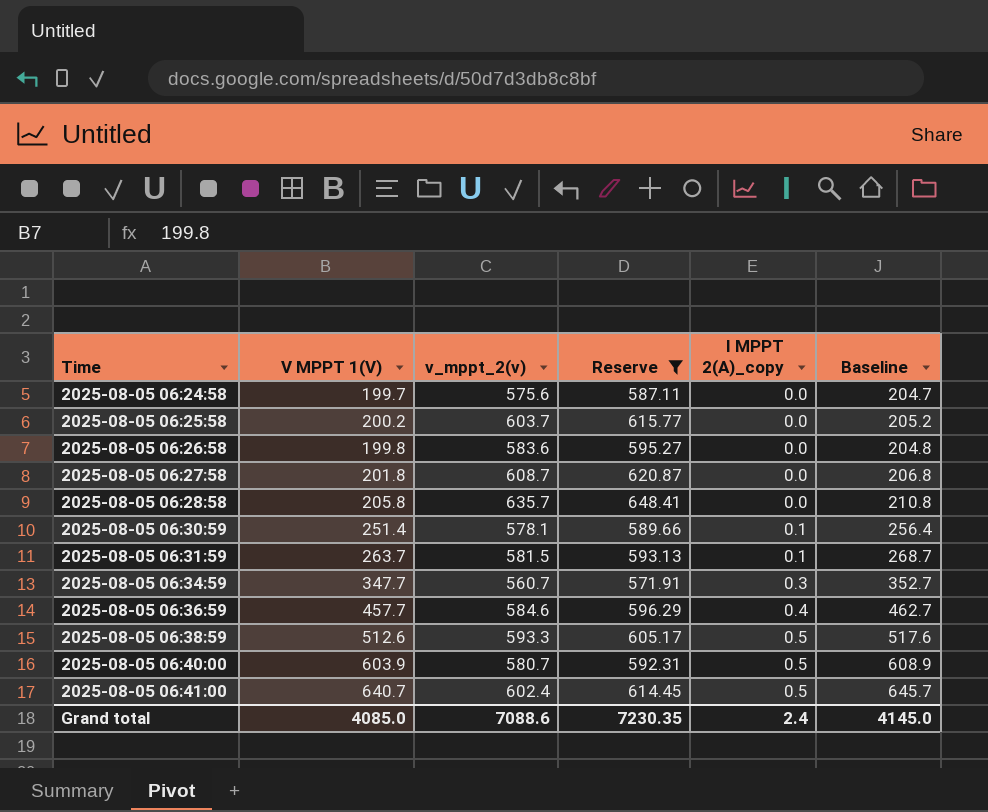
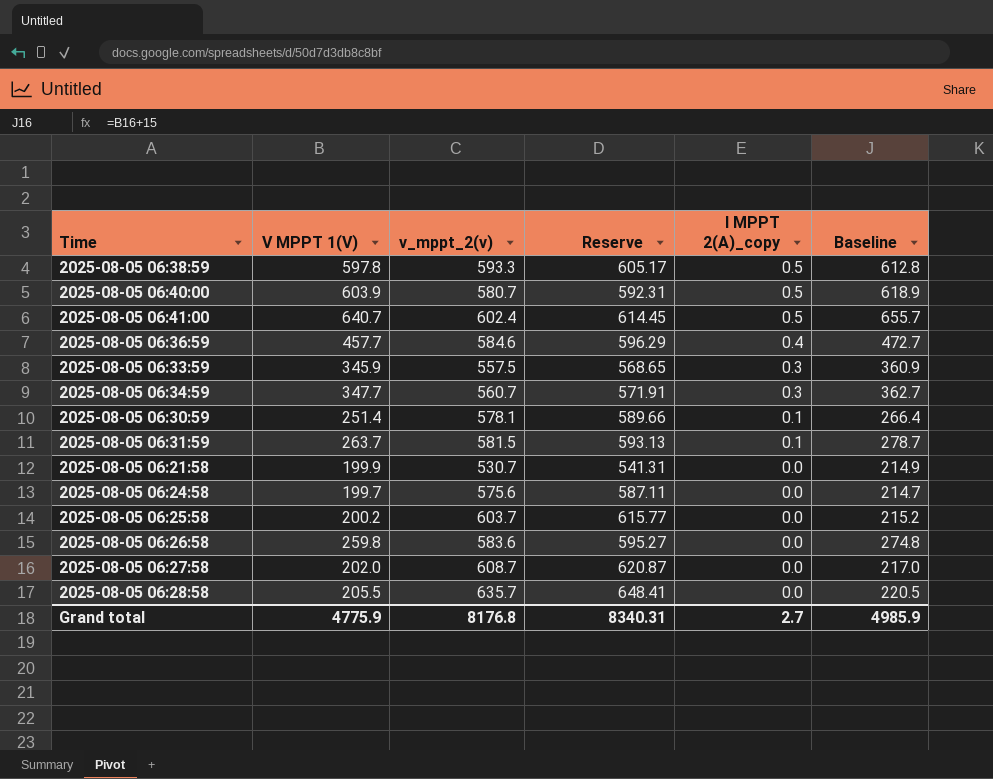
filter: Reserve >= 571.91 -> none
row order: Time ascending -> I MPPT 2(A)_copy descending
column Baseline | formula: [V MPPT 1(V)] + 5 -> [V MPPT 1(V)] + 15
2025-08-05 06:38:59 | V MPPT 1(V): 512.6 -> 597.8
2025-08-05 06:26:58 | V MPPT 1(V): 199.8 -> 259.8
2025-08-05 06:27:58 | V MPPT 1(V): 201.8 -> 202.0
2025-08-05 06:28:58 | V MPPT 1(V): 205.8 -> 205.5
Grand total | V MPPT 1(V): 4085.0 -> 4775.9
Grand total | v_mppt_2(v): 7088.6 -> 8176.8
Grand total | Reserve: 7230.35 -> 8340.31
Grand total | I MPPT 2(A)_copy: 2.4 -> 2.7
Grand total | Baseline: 4145.0 -> 4985.9

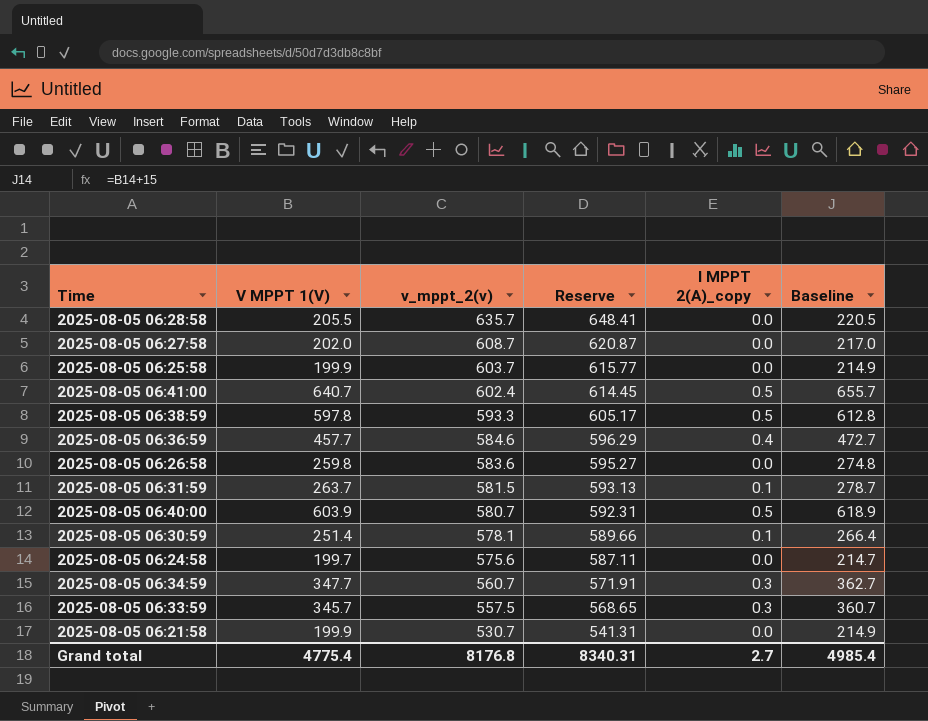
row order: I MPPT 2(A)_copy descending -> v_mppt_2(v) descending
2025-08-05 06:25:58 | V MPPT 1(V): 200.2 -> 199.9
2025-08-05 06:25:58 | Baseline: 215.2 -> 214.9
2025-08-05 06:33:59 | V MPPT 1(V): 345.9 -> 345.7
2025-08-05 06:33:59 | Baseline: 360.9 -> 360.7
Grand total | V MPPT 1(V): 4775.9 -> 4775.4
Grand total | Baseline: 4985.9 -> 4985.4

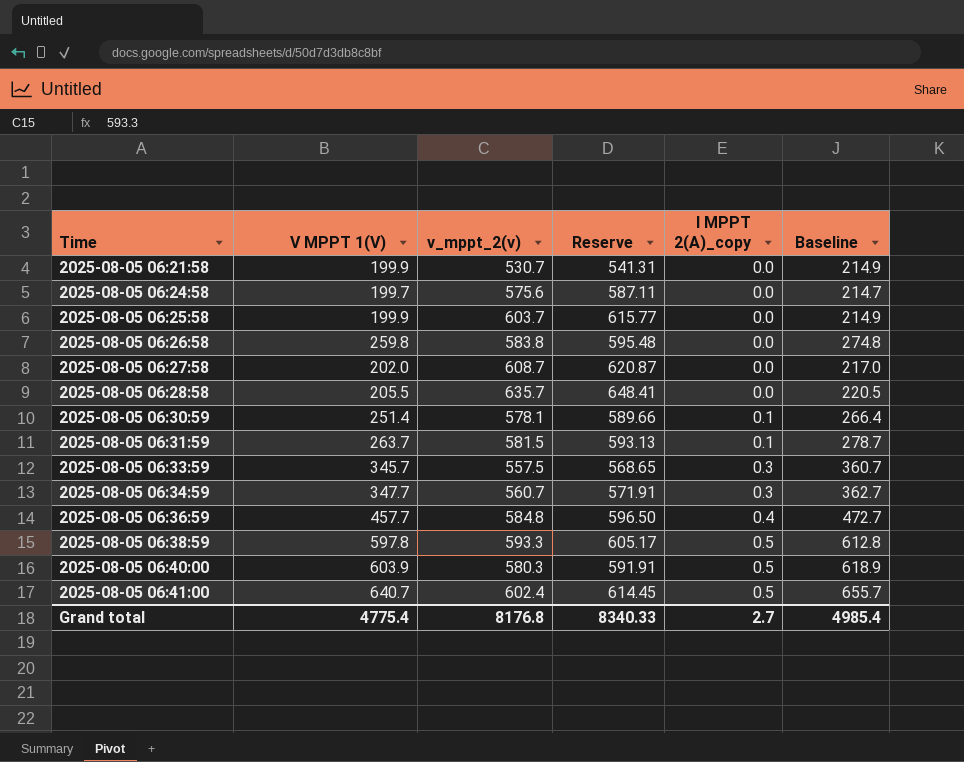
row order: v_mppt_2(v) descending -> Time ascending
2025-08-05 06:26:58 | v_mppt_2(v): 583.6 -> 583.8
2025-08-05 06:26:58 | Reserve: 595.27 -> 595.48
2025-08-05 06:36:59 | v_mppt_2(v): 584.6 -> 584.8
2025-08-05 06:36:59 | Reserve: 596.29 -> 596.50
2025-08-05 06:40:00 | v_mppt_2(v): 580.7 -> 580.3
2025-08-05 06:40:00 | Reserve: 592.31 -> 591.91
Grand total | Reserve: 8340.31 -> 8340.33

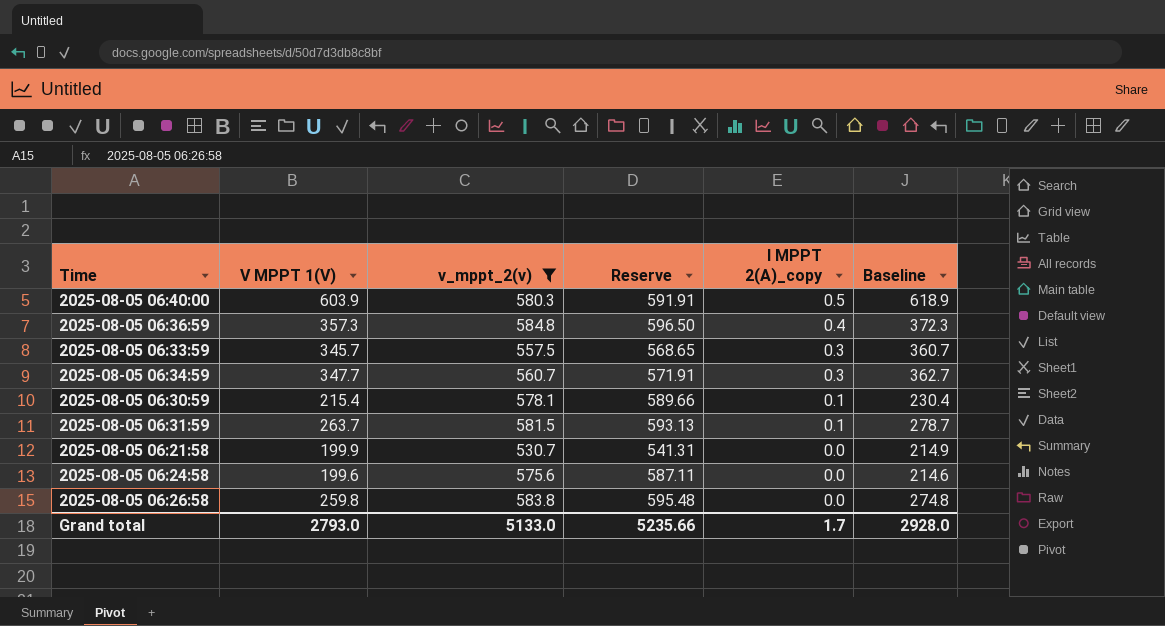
filter: none -> v_mppt_2(v) <= 584.8
row order: Time ascending -> I MPPT 2(A)_copy descending
2025-08-05 06:36:59 | V MPPT 1(V): 457.7 -> 357.3
2025-08-05 06:36:59 | Baseline: 472.7 -> 372.3
2025-08-05 06:30:59 | V MPPT 1(V): 251.4 -> 215.4
2025-08-05 06:30:59 | Baseline: 266.4 -> 230.4
2025-08-05 06:24:58 | V MPPT 1(V): 199.7 -> 199.6
2025-08-05 06:24:58 | Baseline: 214.7 -> 214.6
Grand total | V MPPT 1(V): 4775.4 -> 2793.0
Grand total | v_mppt_2(v): 8176.8 -> 5133.0
Grand total | Reserve: 8340.33 -> 5235.66
Grand total | I MPPT 2(A)_copy: 2.7 -> 1.7
Grand total | Baseline: 4985.4 -> 2928.0

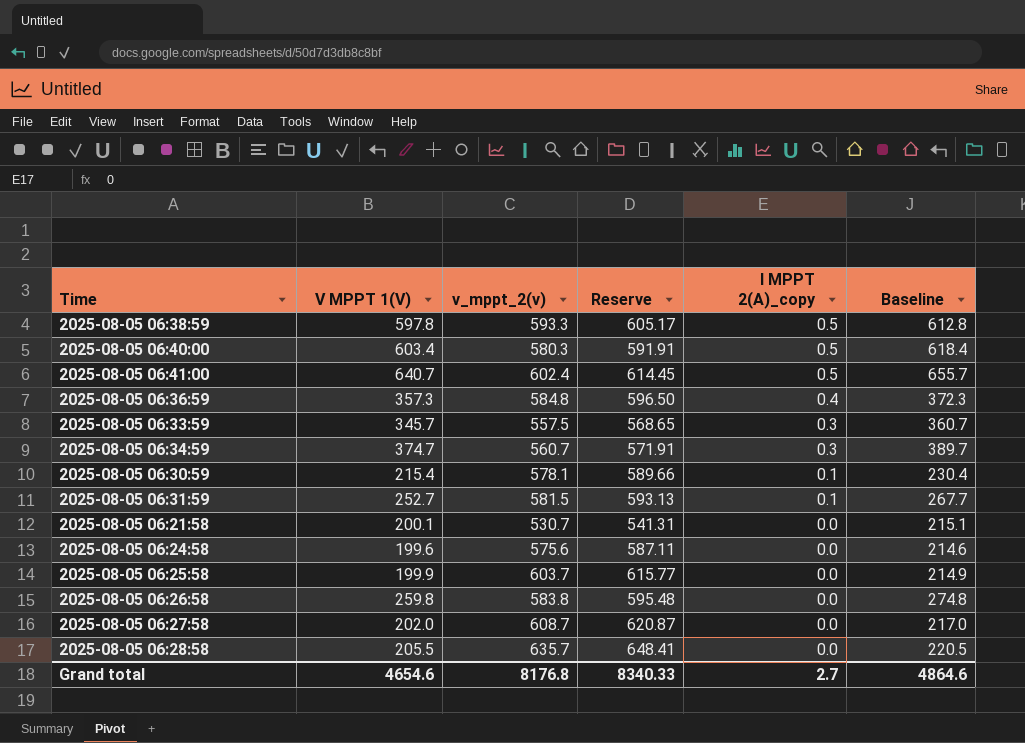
filter: v_mppt_2(v) <= 584.8 -> none
2025-08-05 06:40:00 | V MPPT 1(V): 603.9 -> 603.4
2025-08-05 06:40:00 | Baseline: 618.9 -> 618.4
2025-08-05 06:34:59 | V MPPT 1(V): 347.7 -> 374.7
2025-08-05 06:34:59 | Baseline: 362.7 -> 389.7
2025-08-05 06:31:59 | V MPPT 1(V): 263.7 -> 252.7
2025-08-05 06:31:59 | Baseline: 278.7 -> 267.7
2025-08-05 06:21:58 | V MPPT 1(V): 199.9 -> 200.1
2025-08-05 06:21:58 | Baseline: 214.9 -> 215.1
Grand total | V MPPT 1(V): 2793.0 -> 4654.6
Grand total | v_mppt_2(v): 5133.0 -> 8176.8
Grand total | Reserve: 5235.66 -> 8340.33
Grand total | I MPPT 2(A)_copy: 1.7 -> 2.7
Grand total | Baseline: 2928.0 -> 4864.6

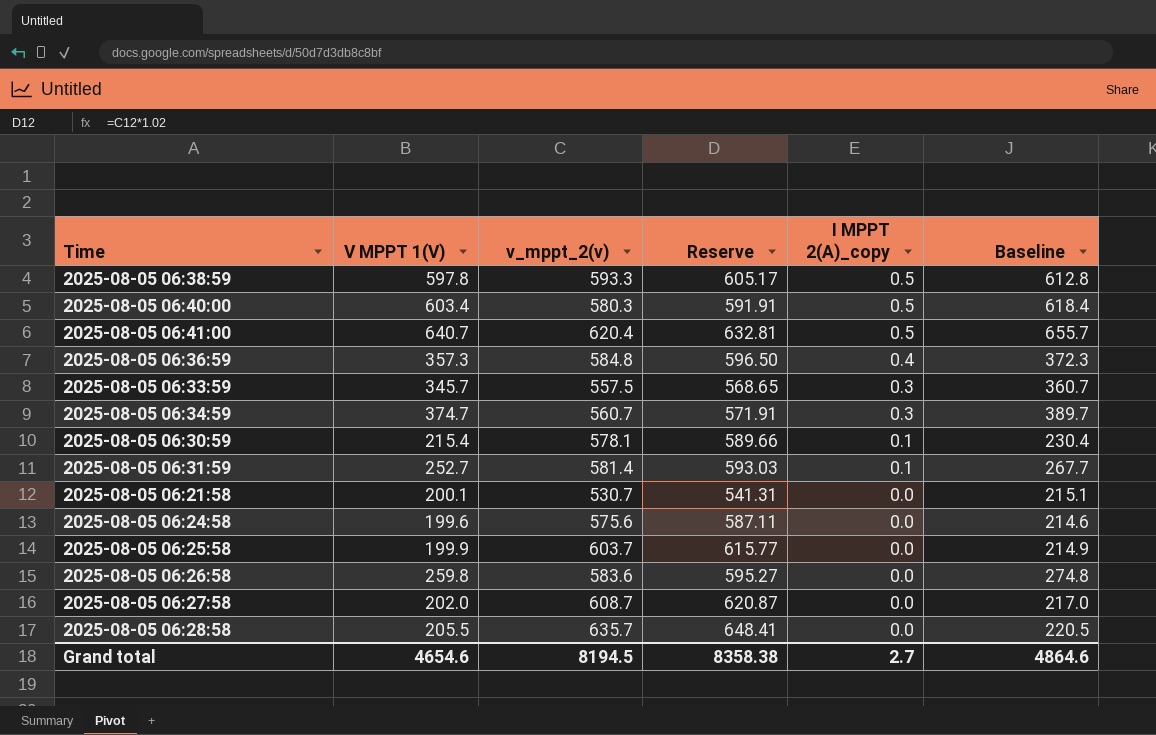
2025-08-05 06:41:00 | v_mppt_2(v): 602.4 -> 620.4
2025-08-05 06:41:00 | Reserve: 614.45 -> 632.81
2025-08-05 06:31:59 | v_mppt_2(v): 581.5 -> 581.4
2025-08-05 06:31:59 | Reserve: 593.13 -> 593.03
2025-08-05 06:26:58 | v_mppt_2(v): 583.8 -> 583.6
2025-08-05 06:26:58 | Reserve: 595.48 -> 595.27
Grand total | v_mppt_2(v): 8176.8 -> 8194.5
Grand total | Reserve: 8340.33 -> 8358.38

